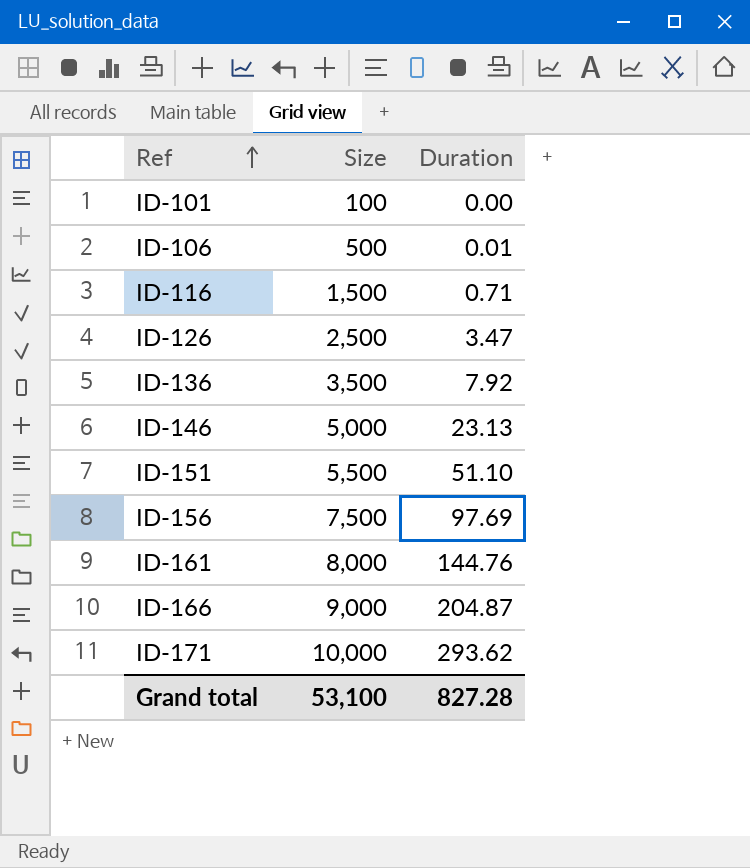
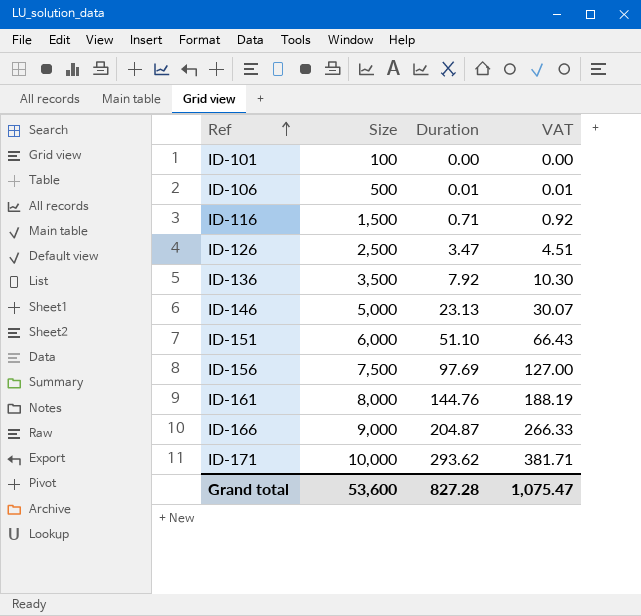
column VAT | formula: none -> [Duration] * 1.3
ID-151 | Size: 5,500 -> 6,000
Grand total | Size: 53,100 -> 53,600

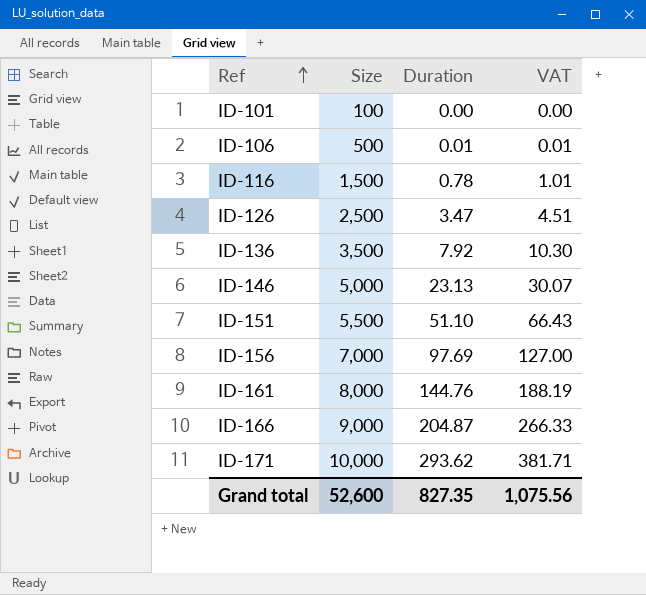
ID-116 | Duration: 0.71 -> 0.78
ID-116 | VAT: 0.92 -> 1.01
ID-151 | Size: 6,000 -> 5,500
ID-156 | Size: 7,500 -> 7,000
Grand total | Size: 53,600 -> 52,600
Grand total | Duration: 827.28 -> 827.35
Grand total | VAT: 1,075.47 -> 1,075.56

